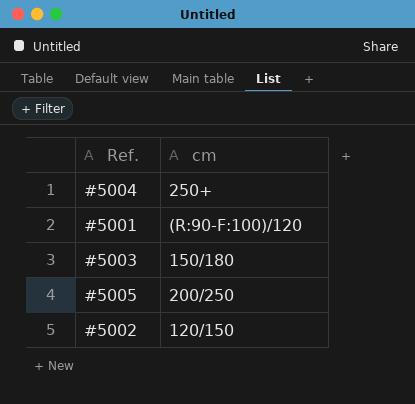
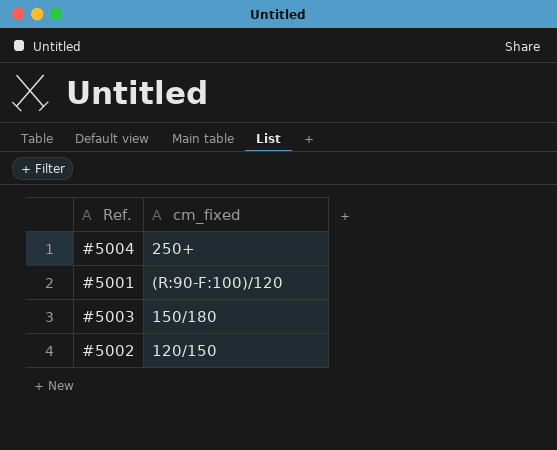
column name: cm -> cm_fixed
row #5005: 200/250 -> none

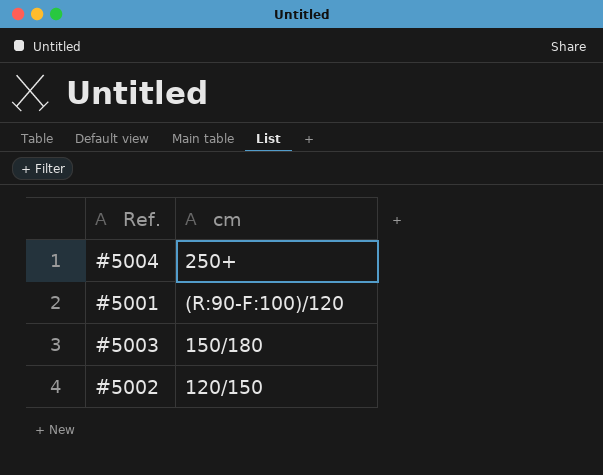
column name: cm_fixed -> cm

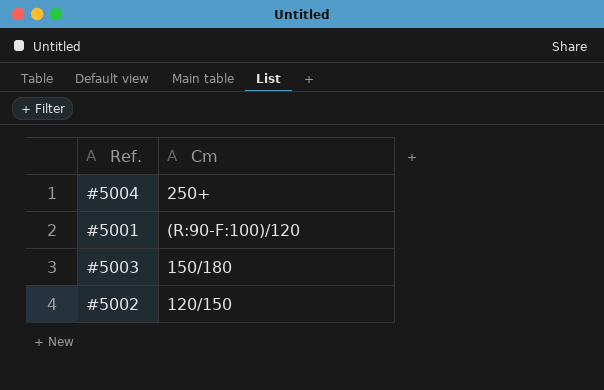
column name: cm -> Cm

